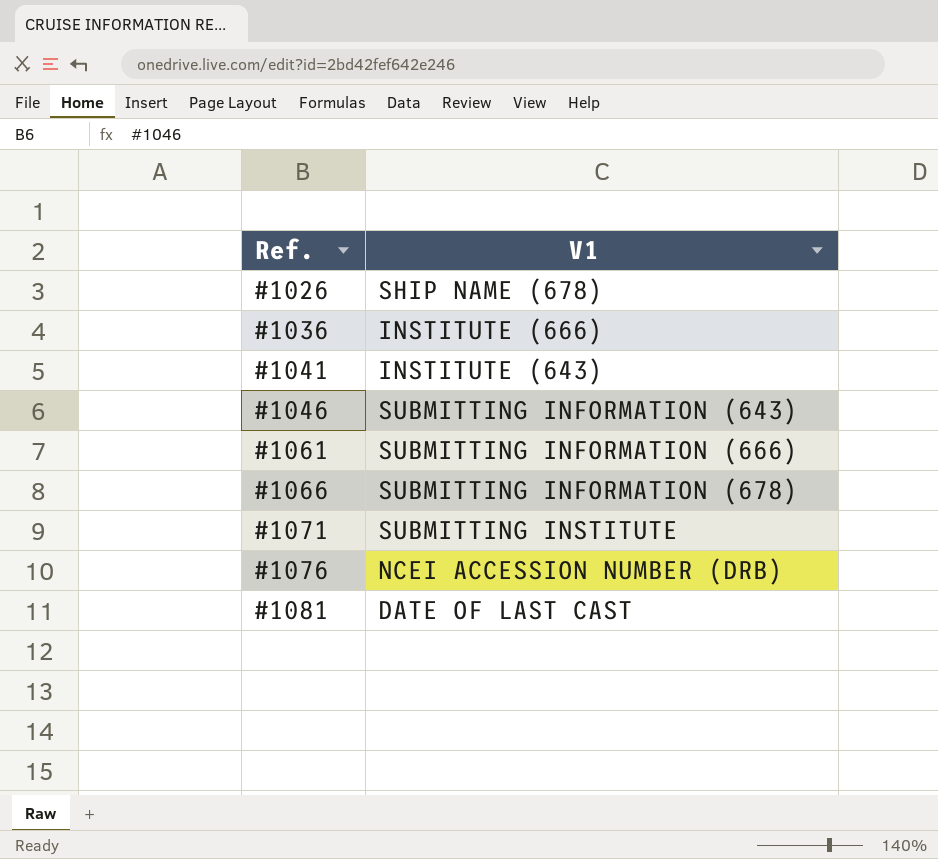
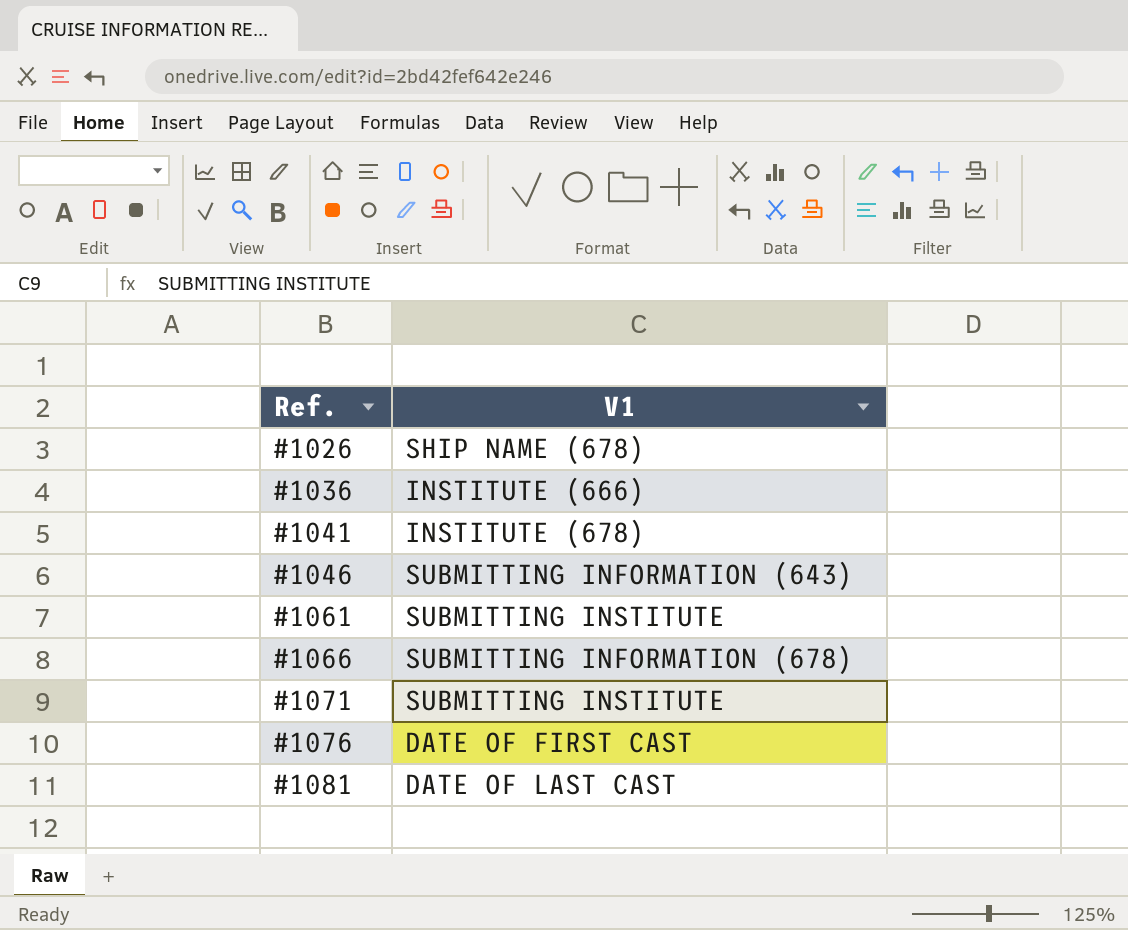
#1041 | V1: INSTITUTE (643) -> INSTITUTE (678)
#1061 | V1: SUBMITTING INFORMATION (666) -> SUBMITTING INSTITUTE
#1076 | V1: NCEI ACCESSION NUMBER (DRB) -> DATE OF FIRST CAST

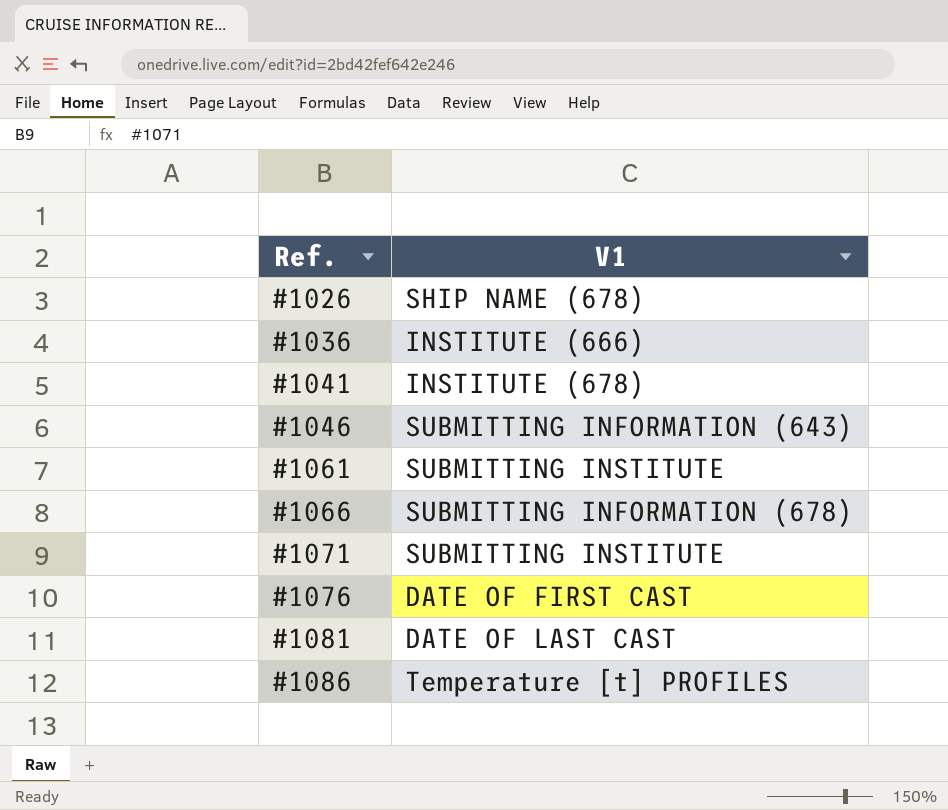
row #1086: none -> Temperature [t] PROFILES

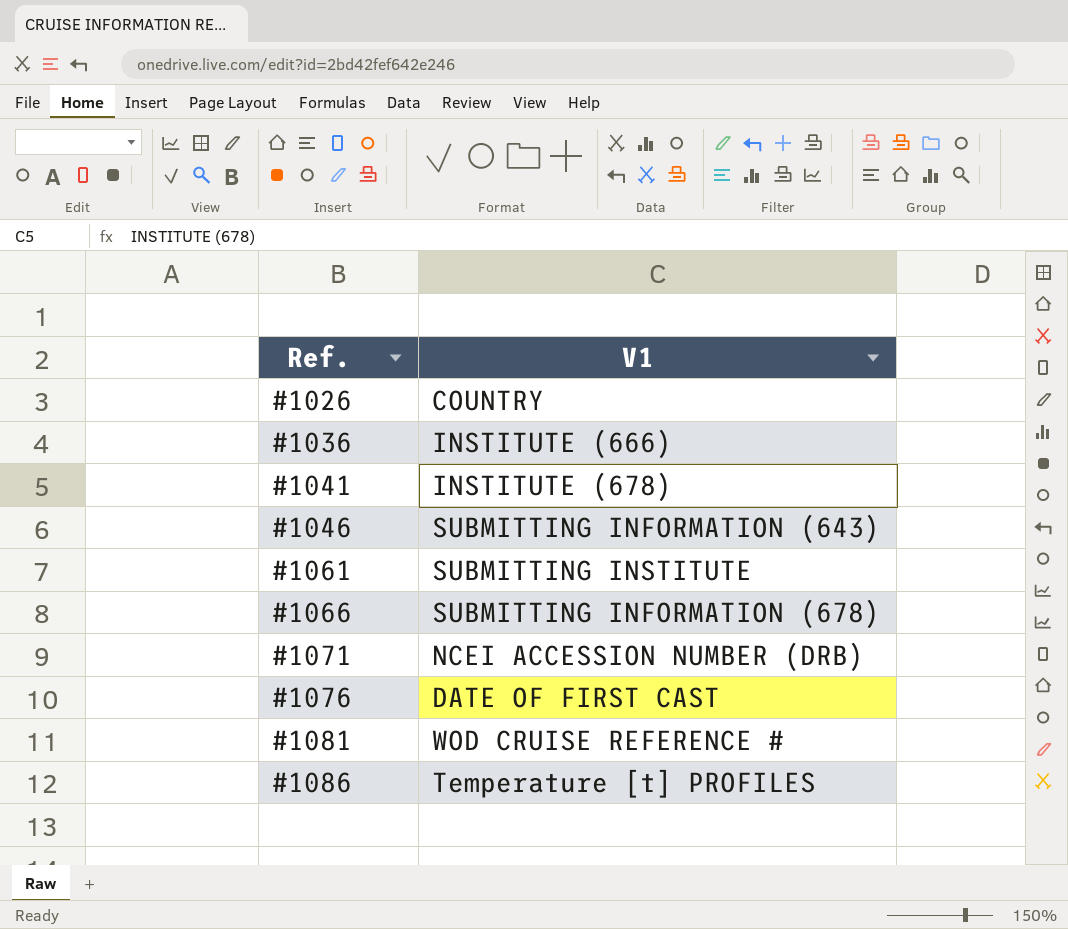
#1026 | V1: SHIP NAME (678) -> COUNTRY
#1071 | V1: SUBMITTING INSTITUTE -> NCEI ACCESSION NUMBER (DRB)
#1081 | V1: DATE OF LAST CAST -> WOD CRUISE REFERENCE #

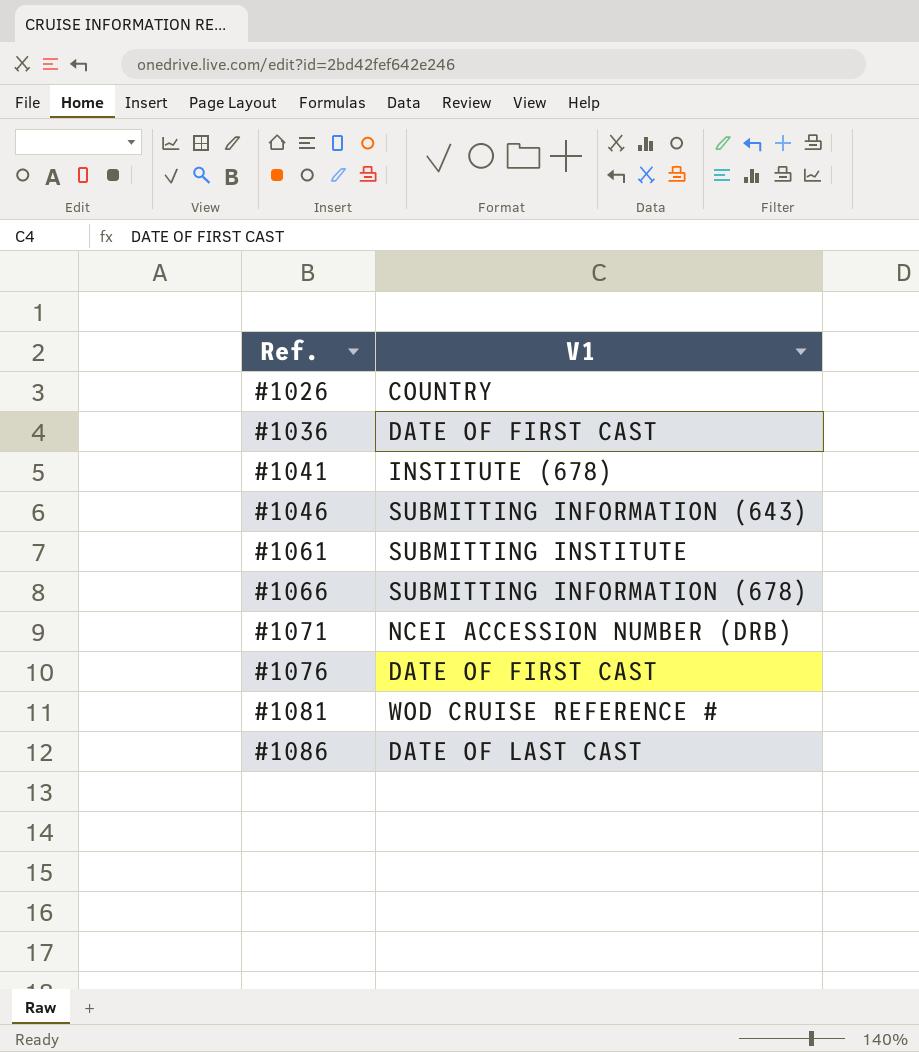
#1036 | V1: INSTITUTE (666) -> DATE OF FIRST CAST
#1086 | V1: Temperature [t] PROFILES -> DATE OF LAST CAST

